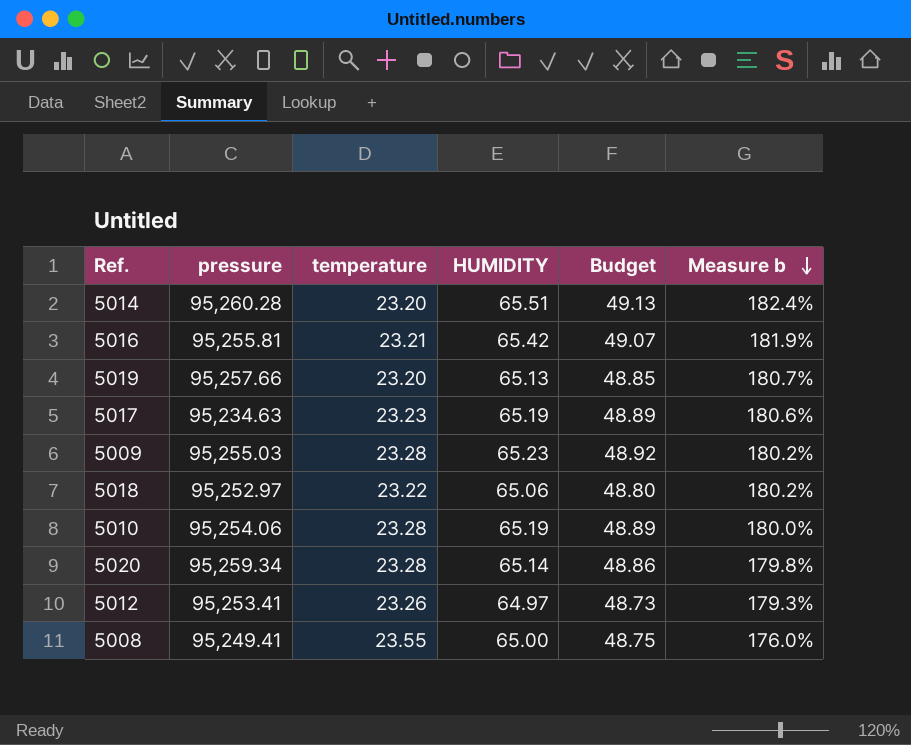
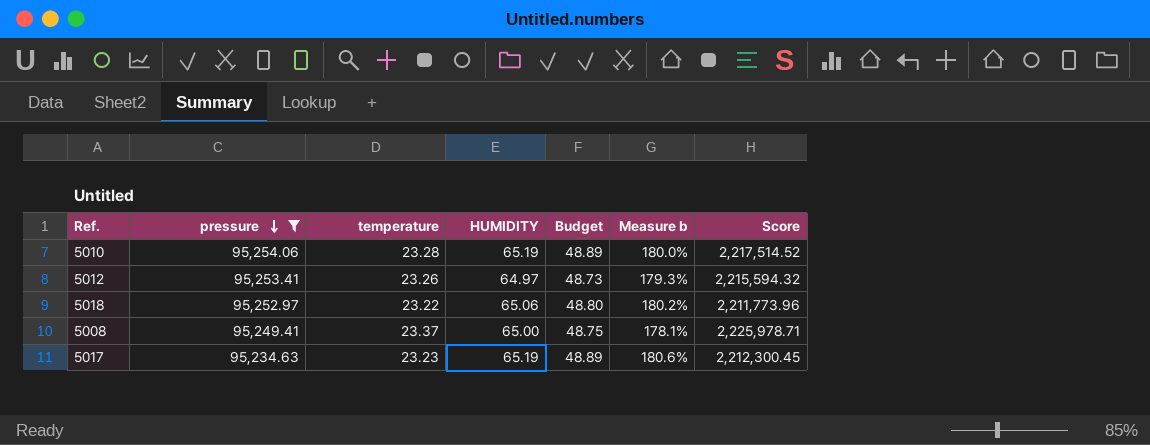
filter: none -> pressure <= 95,254.06
row order: Measure b descending -> pressure descending
column Score | formula: none -> [pressure] * [temperature]
5008 | temperature: 23.55 -> 23.37
5008 | Measure b: 176.0% -> 178.1%

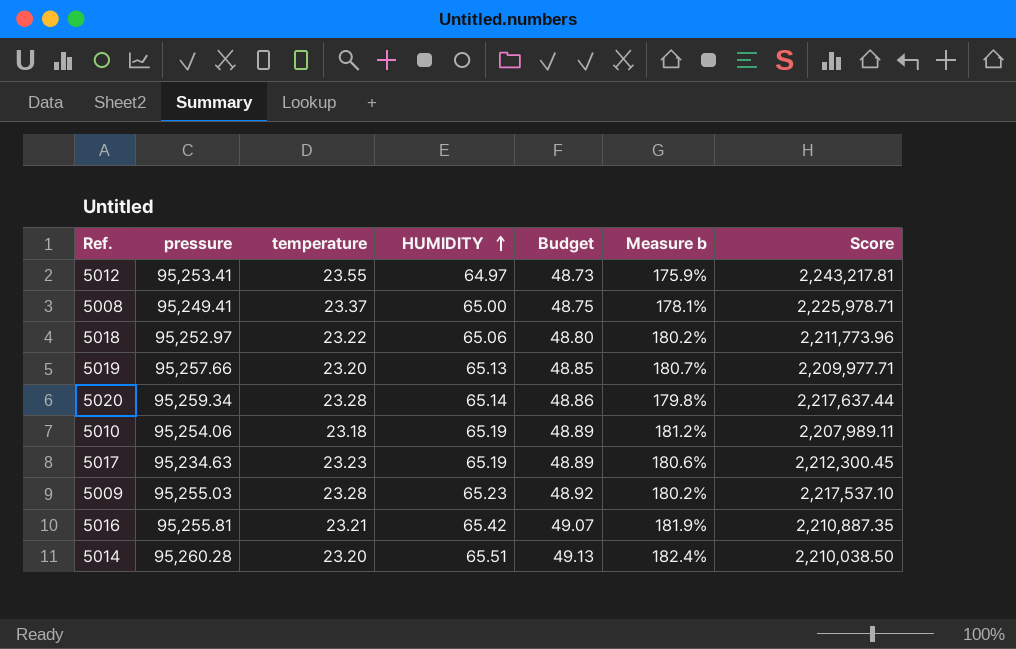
filter: pressure <= 95,254.06 -> none
row order: pressure descending -> HUMIDITY ascending
5012 | temperature: 23.26 -> 23.55
5012 | Measure b: 179.3% -> 175.9%
5012 | Score: 2,215,594.32 -> 2,243,217.81
5010 | temperature: 23.28 -> 23.18
5010 | Measure b: 180.0% -> 181.2%
5010 | Score: 2,217,514.52 -> 2,207,989.11

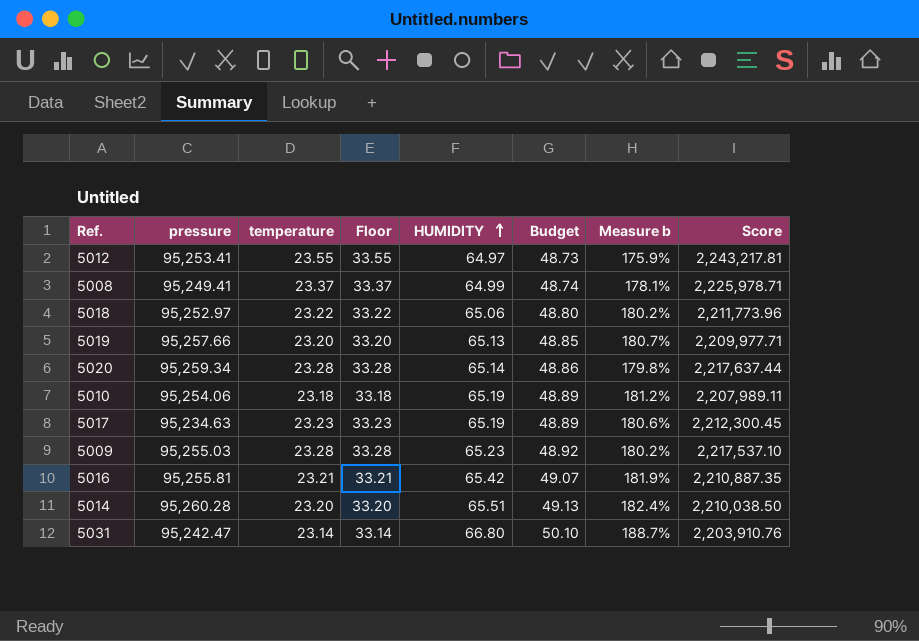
column Floor | formula: none -> [temperature] + 10
5008 | HUMIDITY: 65.00 -> 64.99
5008 | Budget: 48.75 -> 48.74
row 5031: none -> 95,242.47 | 23.14 | 33.14 | 66.80 | 50.10 | 188.7% | 2,203,910.76

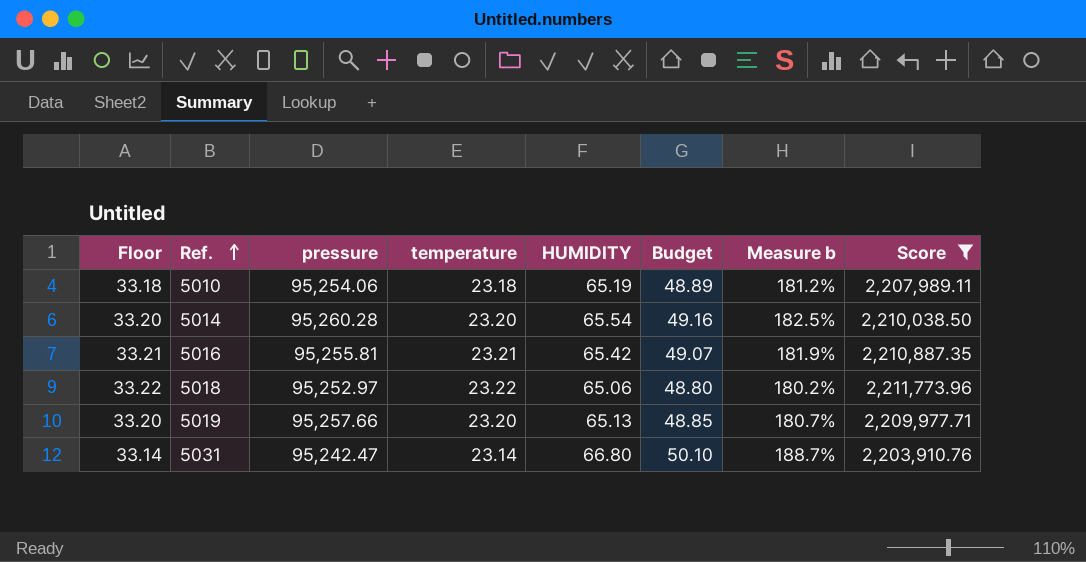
filter: none -> Score <= 2,211,773.96
row order: HUMIDITY ascending -> Ref. ascending
column Floor | position: 4 -> 1
5014 | HUMIDITY: 65.51 -> 65.54
5014 | Budget: 49.13 -> 49.16
5014 | Measure b: 182.4% -> 182.5%

